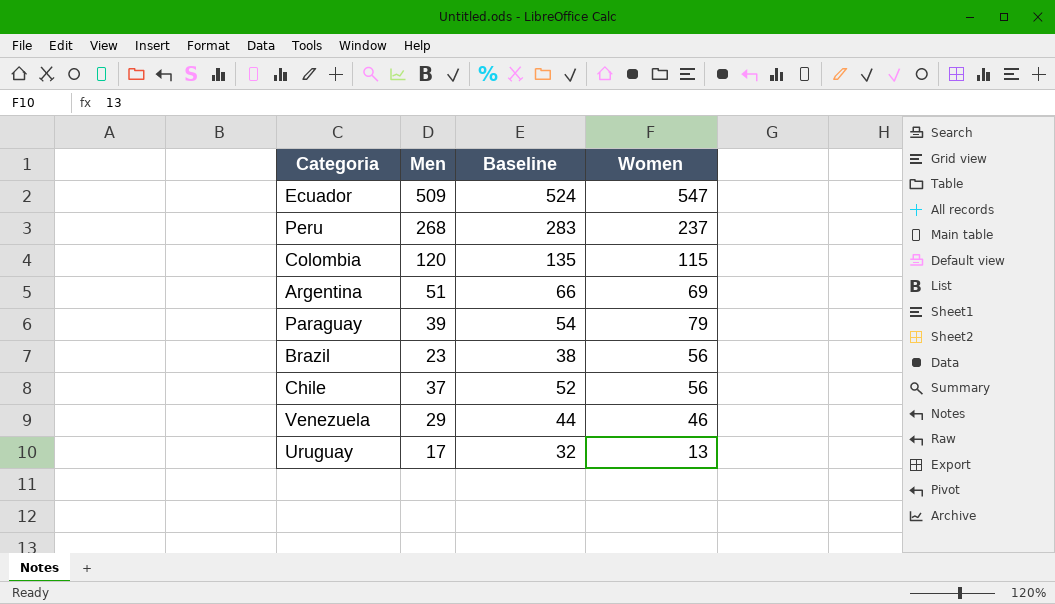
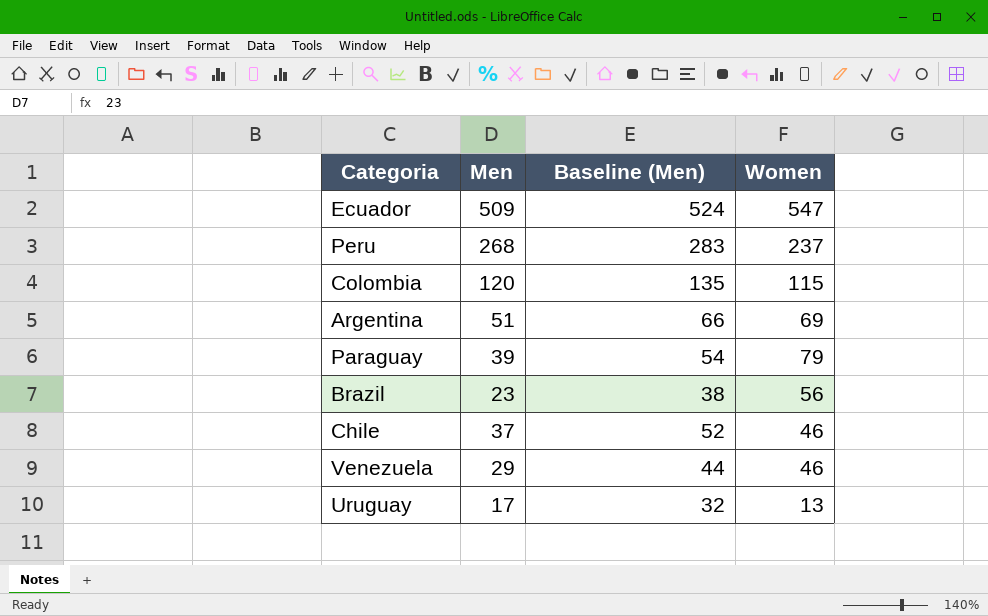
column name: Baseline -> Baseline (Men)
Chile | Women: 56 -> 46

